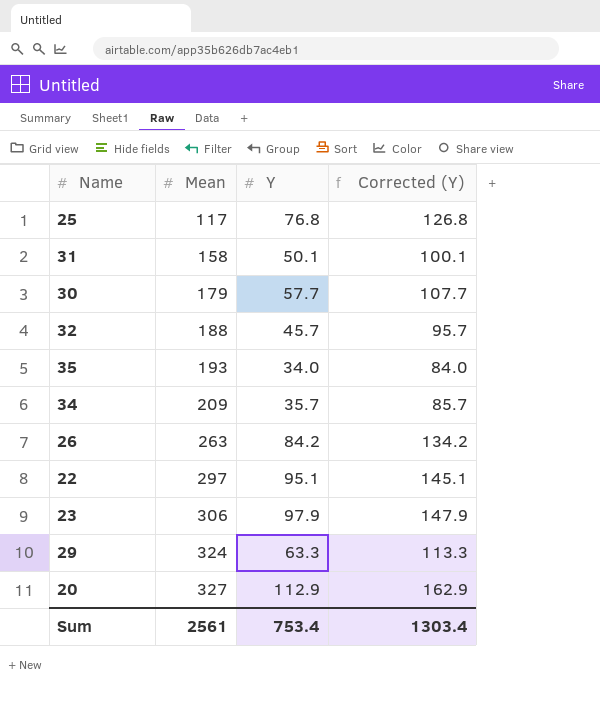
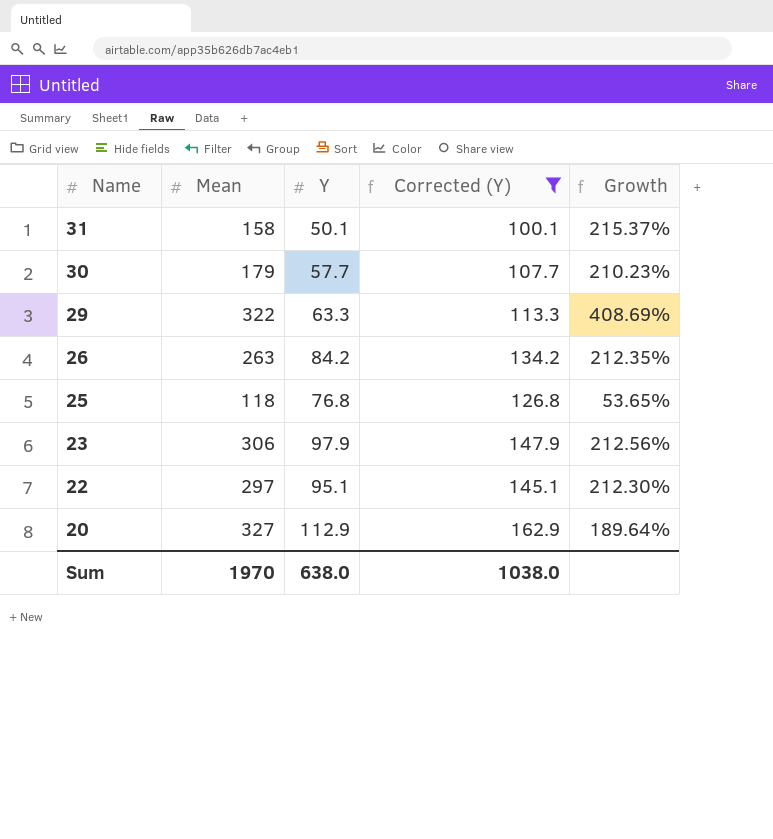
filter: none -> Corrected (Y) >= 100.1
row order: Mean ascending -> Name descending
column Growth | formula: none -> ([Mean] - [Y]) / [Y]
29 | Mean: 324 -> 322
25 | Mean: 117 -> 118
Sum | Mean: 2561 -> 1970
Sum | Y: 753.4 -> 638.0
Sum | Corrected (Y): 1303.4 -> 1038.0

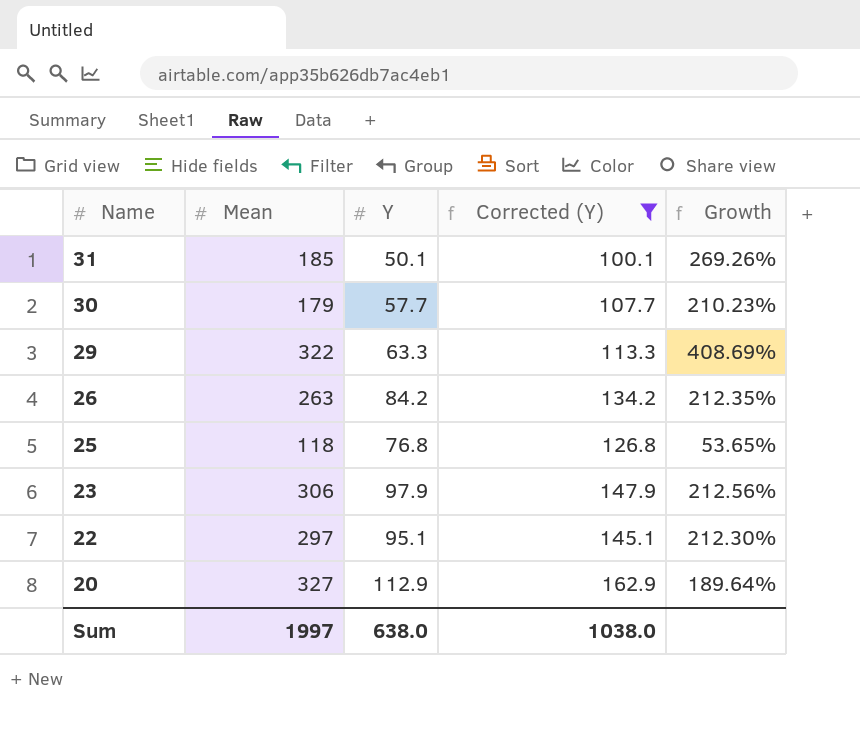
31 | Mean: 158 -> 185
31 | Growth: 215.37% -> 269.26%
Sum | Mean: 1970 -> 1997

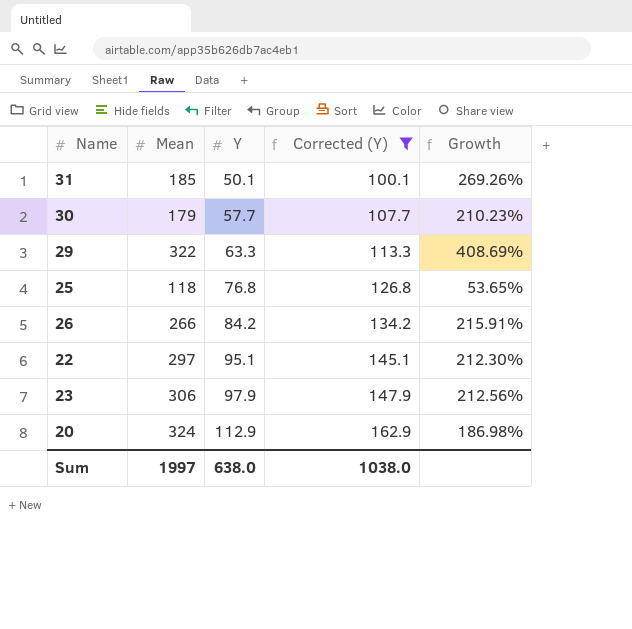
row order: Name descending -> Y ascending
26 | Mean: 263 -> 266
26 | Growth: 212.35% -> 215.91%
20 | Mean: 327 -> 324
20 | Growth: 189.64% -> 186.98%

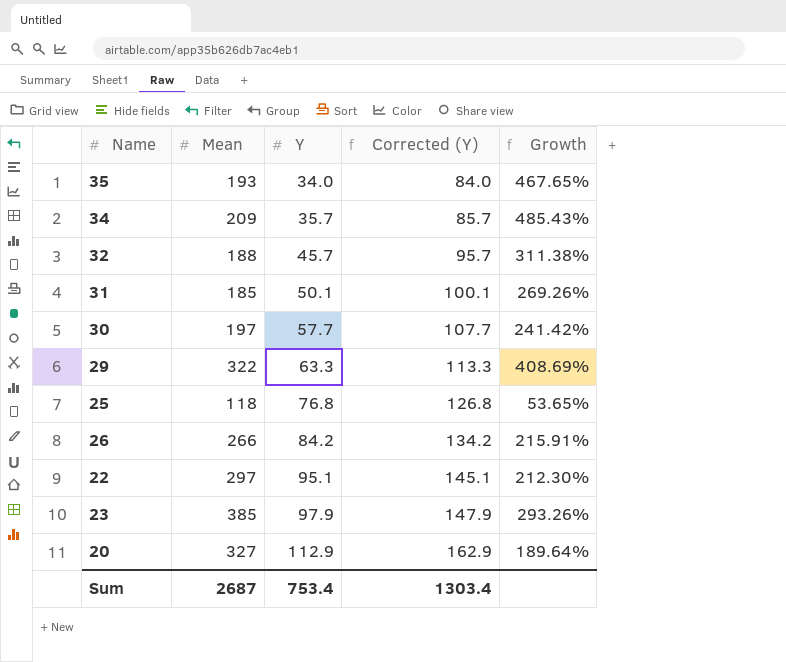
filter: Corrected (Y) >= 100.1 -> none
30 | Mean: 179 -> 197
30 | Growth: 210.23% -> 241.42%
23 | Mean: 306 -> 385
23 | Growth: 212.56% -> 293.26%
20 | Mean: 324 -> 327
20 | Growth: 186.98% -> 189.64%
Sum | Mean: 1997 -> 2687
Sum | Y: 638.0 -> 753.4
Sum | Corrected (Y): 1038.0 -> 1303.4

